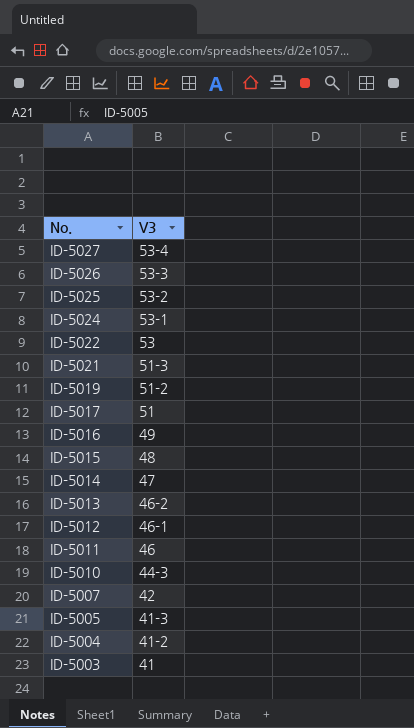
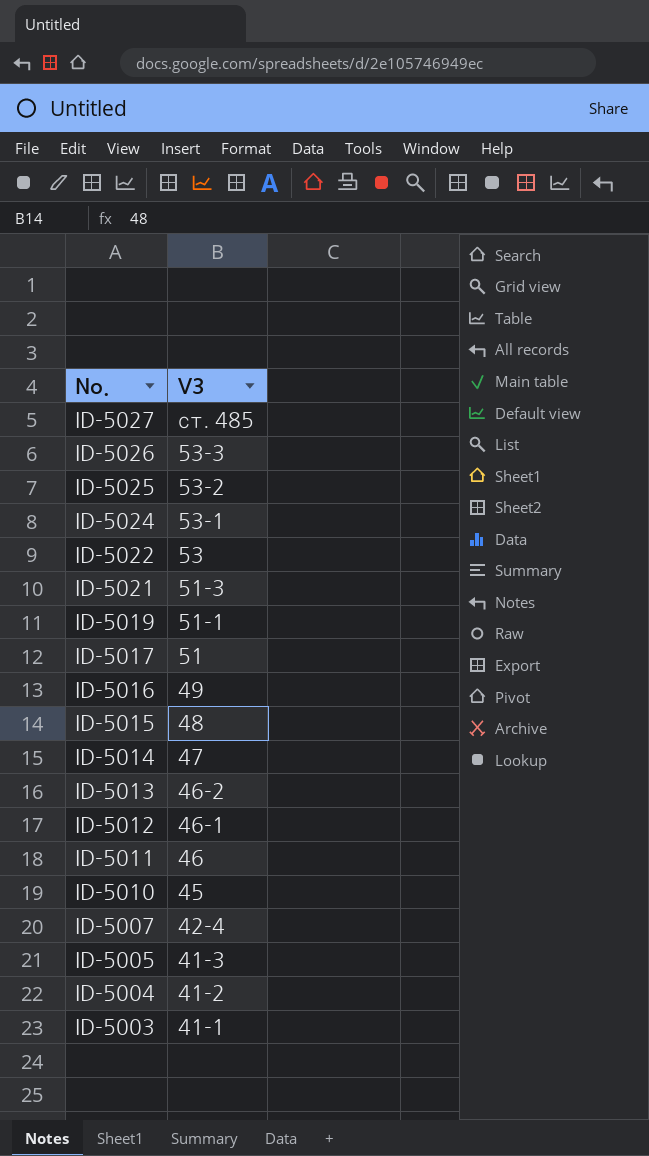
ID-5027 | V3: 53-4 -> ст. 485
ID-5019 | V3: 51-2 -> 51-1
ID-5010 | V3: 44-3 -> 45
ID-5007 | V3: 42 -> 42-4
ID-5003 | V3: 41 -> 41-1

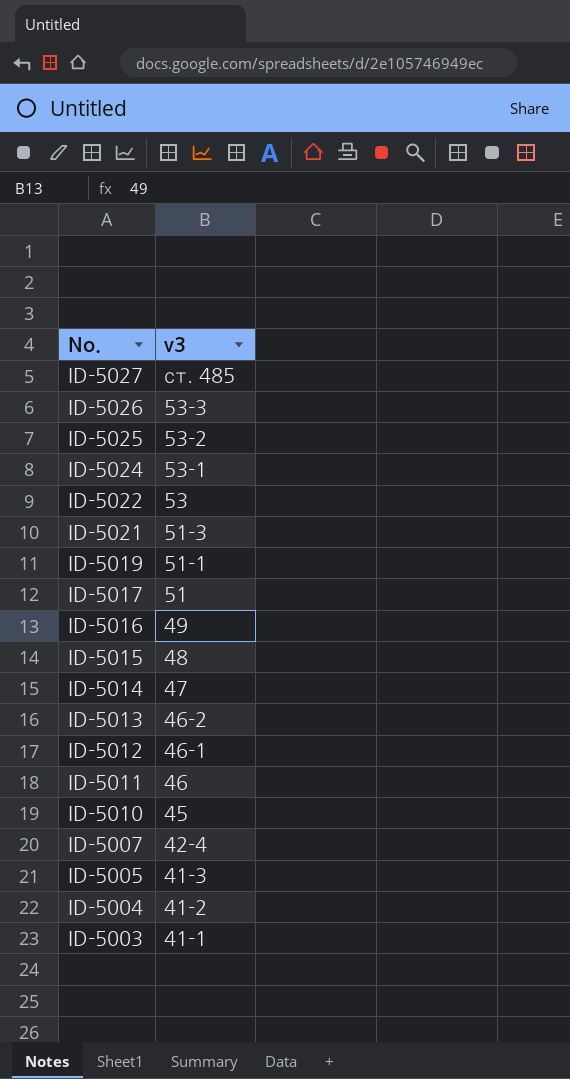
column name: V3 -> v3

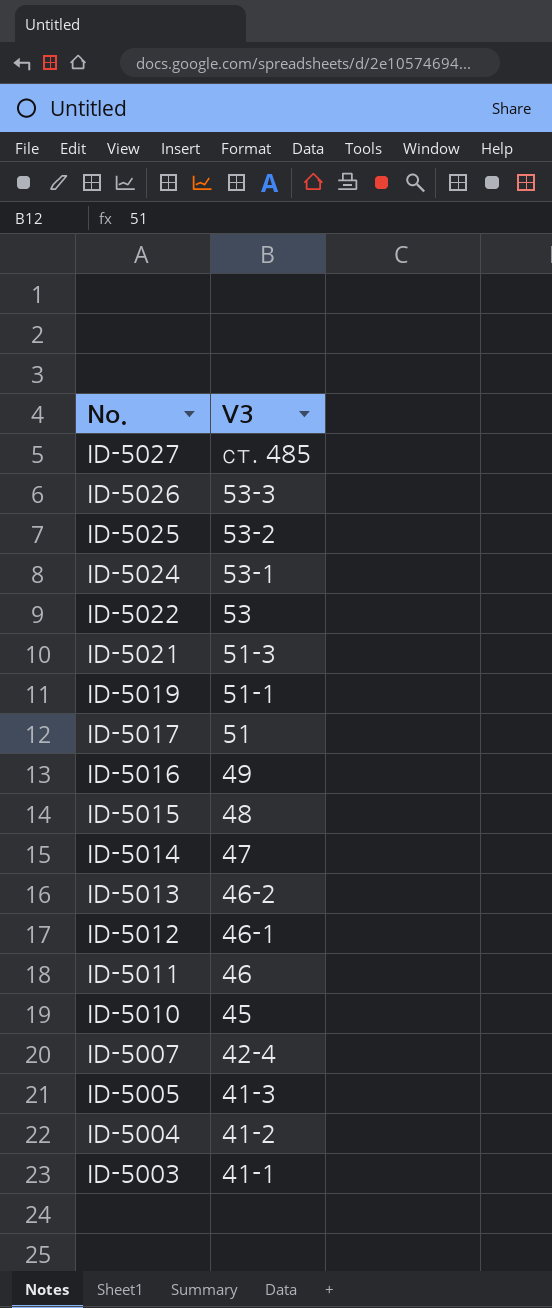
column name: v3 -> V3

